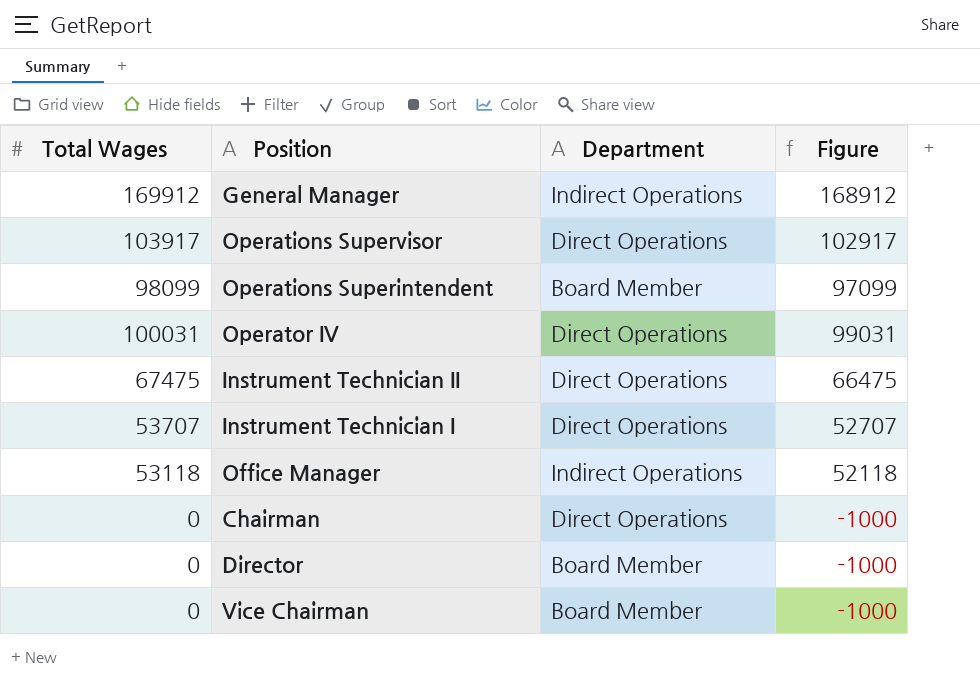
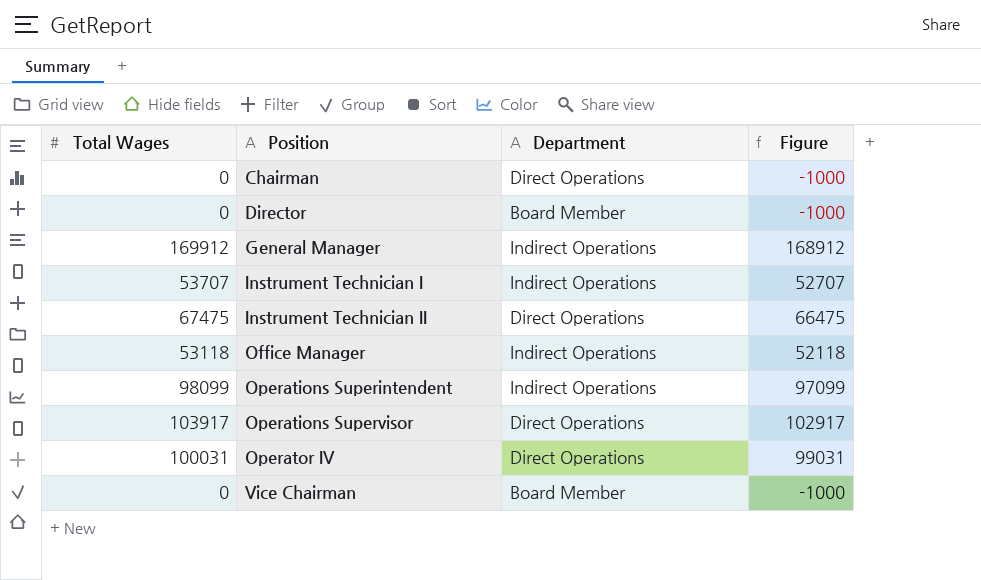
row order: none -> Position ascending
Instrument Technician I | Department: Direct Operations -> Indirect Operations
Operations Superintendent | Department: Board Member -> Indirect Operations

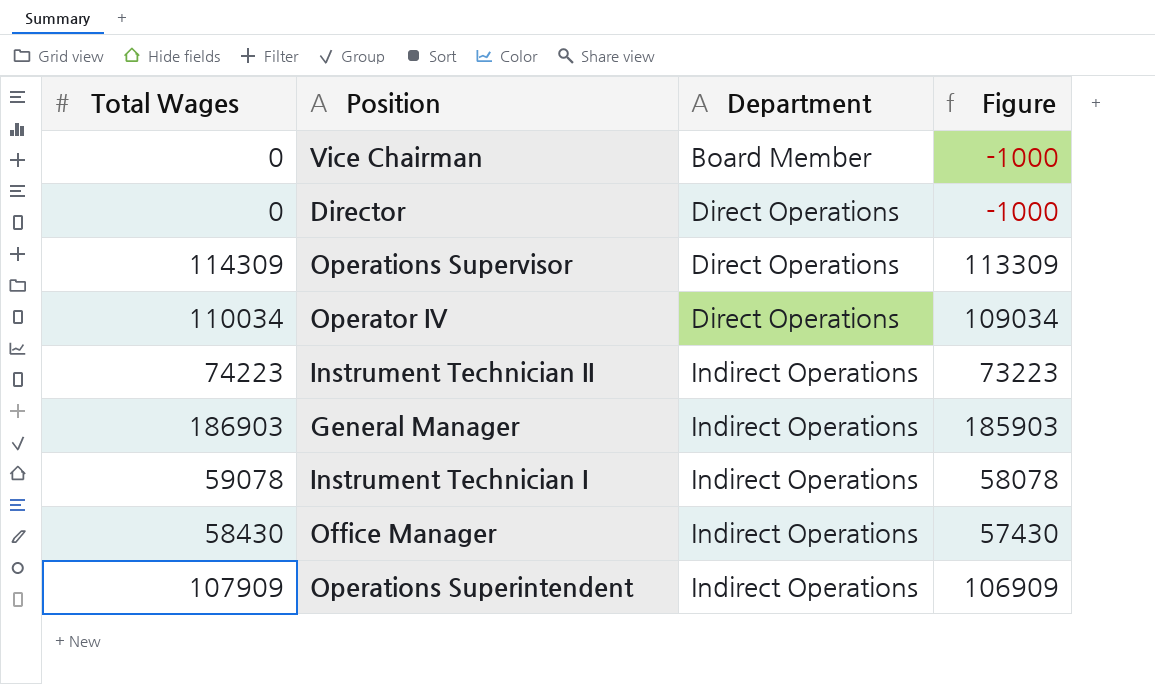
row order: Position ascending -> Department ascending
row Chairman: 0 | Direct Operations | -1000 -> none
Director | Department: Board Member -> Direct Operations
Operations Supervisor | Total Wages: 103917 -> 114309
Operations Supervisor | Figure: 102917 -> 113309
Operator IV | Total Wages: 100031 -> 110034
Operator IV | Figure: 99031 -> 109034
Instrument Technician II | Total Wages: 67475 -> 74223
Instrument Technician II | Department: Direct Operations -> Indirect Operations
Instrument Technician II | Figure: 66475 -> 73223
General Manager | Total Wages: 169912 -> 186903
General Manager | Figure: 168912 -> 185903
Instrument Technician I | Total Wages: 53707 -> 59078
Instrument Technician I | Figure: 52707 -> 58078
Office Manager | Total Wages: 53118 -> 58430
Office Manager | Figure: 52118 -> 57430
Operations Superintendent | Total Wages: 98099 -> 107909
Operations Superintendent | Figure: 97099 -> 106909

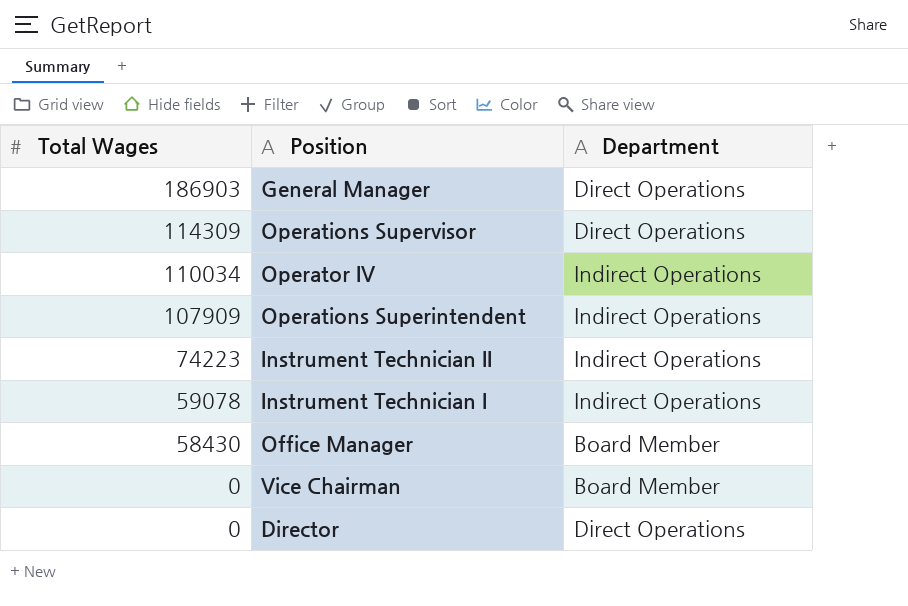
row order: Department ascending -> Total Wages descending
column Figure | formula: [Total Wages] - 1000 -> none
General Manager | Department: Indirect Operations -> Direct Operations
Operator IV | Department: Direct Operations -> Indirect Operations
Office Manager | Department: Indirect Operations -> Board Member

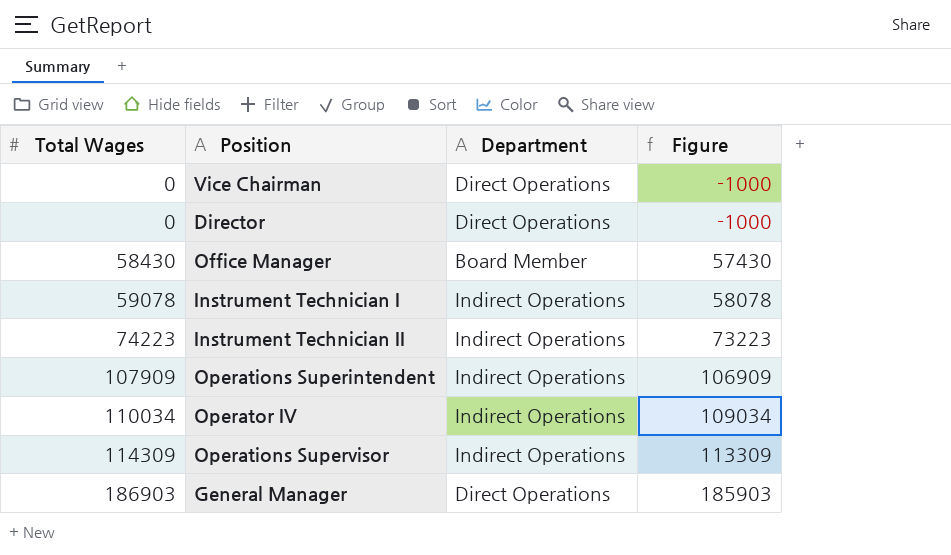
row order: Total Wages descending -> Total Wages ascending
column Figure | formula: none -> [Total Wages] - 1000
Vice Chairman | Department: Board Member -> Direct Operations
Operations Supervisor | Department: Direct Operations -> Indirect Operations

